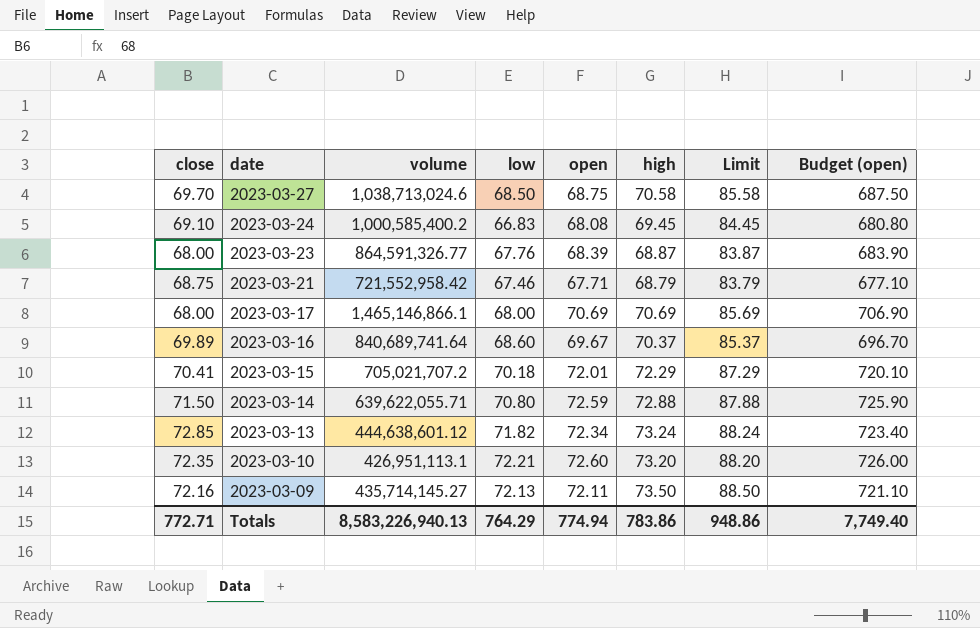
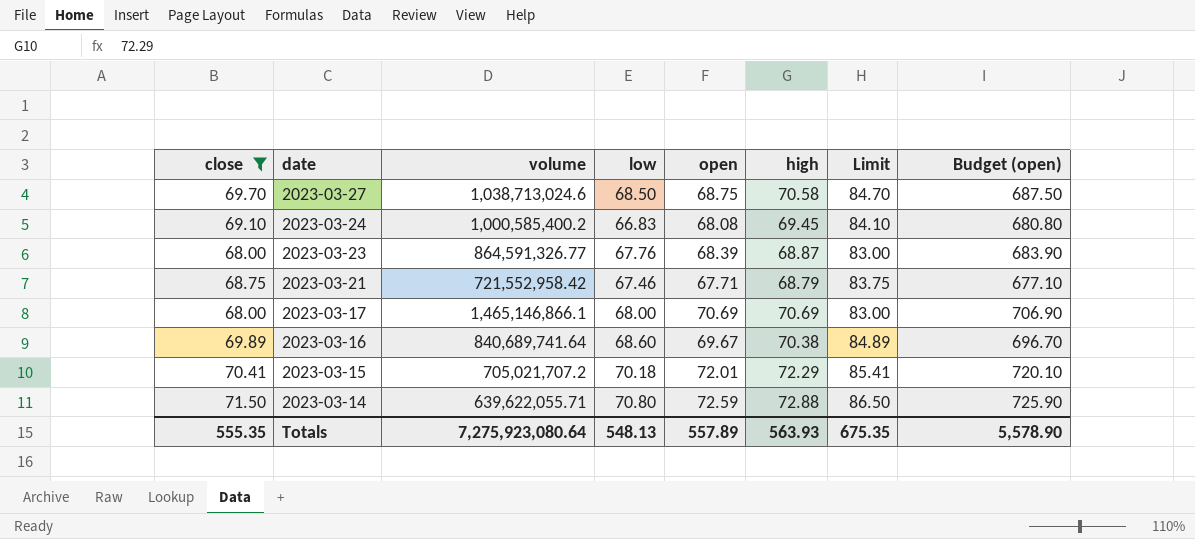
filter: none -> close <= 71.50
column Limit | formula: [high] + 15 -> [close] + 15
2023-03-16 | high: 70.37 -> 70.38
Totals | close: 772.71 -> 555.35
Totals | volume: 8,583,226,940.13 -> 7,275,923,080.64
Totals | low: 764.29 -> 548.13
Totals | open: 774.94 -> 557.89
Totals | high: 783.86 -> 563.93
Totals | Limit: 948.86 -> 675.35
Totals | Budget (open): 7,749.40 -> 5,578.90

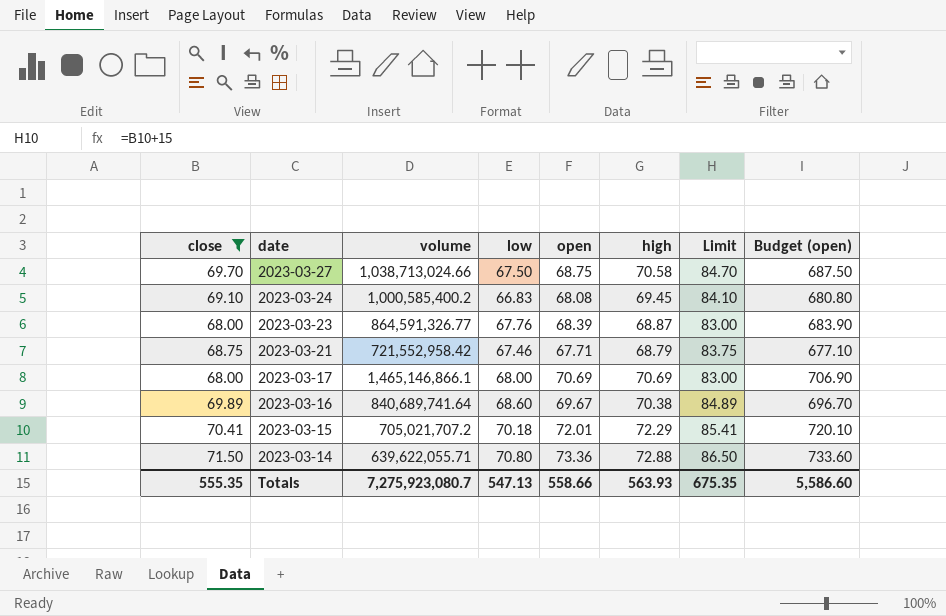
2023-03-27 | volume: 1,038,713,024.6 -> 1,038,713,024.66
2023-03-27 | low: 68.50 -> 67.50
2023-03-14 | open: 72.59 -> 73.36
2023-03-14 | Budget (open): 725.90 -> 733.60
Totals | volume: 7,275,923,080.64 -> 7,275,923,080.7
Totals | low: 548.13 -> 547.13
Totals | open: 557.89 -> 558.66
Totals | Budget (open): 5,578.90 -> 5,586.60

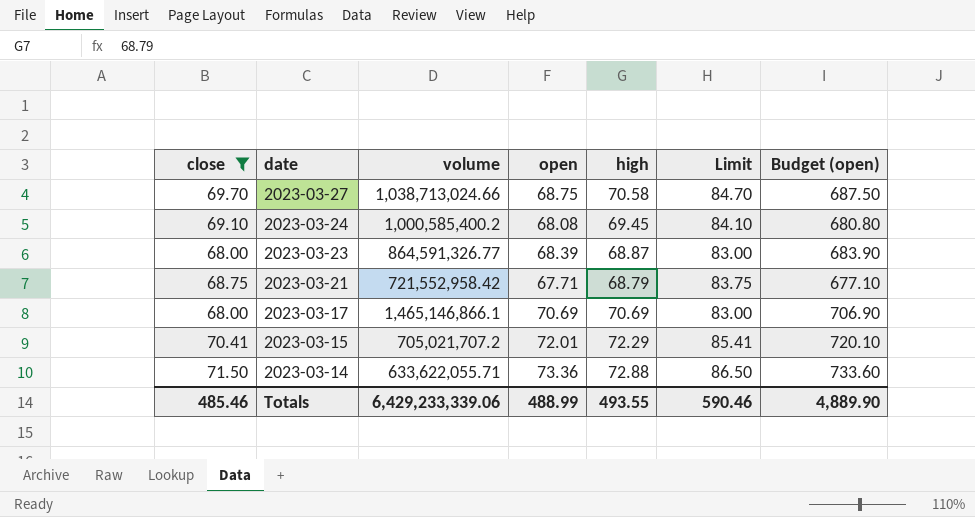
column low | position: 4 -> none
row 2023-03-16: 69.89 | 840,689,741.64 | 68.60 | 69.67 | 70.38 | 84.89 | 696.70 -> none
2023-03-14 | volume: 639,622,055.71 -> 633,622,055.71
Totals | close: 555.35 -> 485.46
Totals | volume: 7,275,923,080.7 -> 6,429,233,339.06
Totals | open: 558.66 -> 488.99
Totals | high: 563.93 -> 493.55
Totals | Limit: 675.35 -> 590.46
Totals | Budget (open): 5,586.60 -> 4,889.90

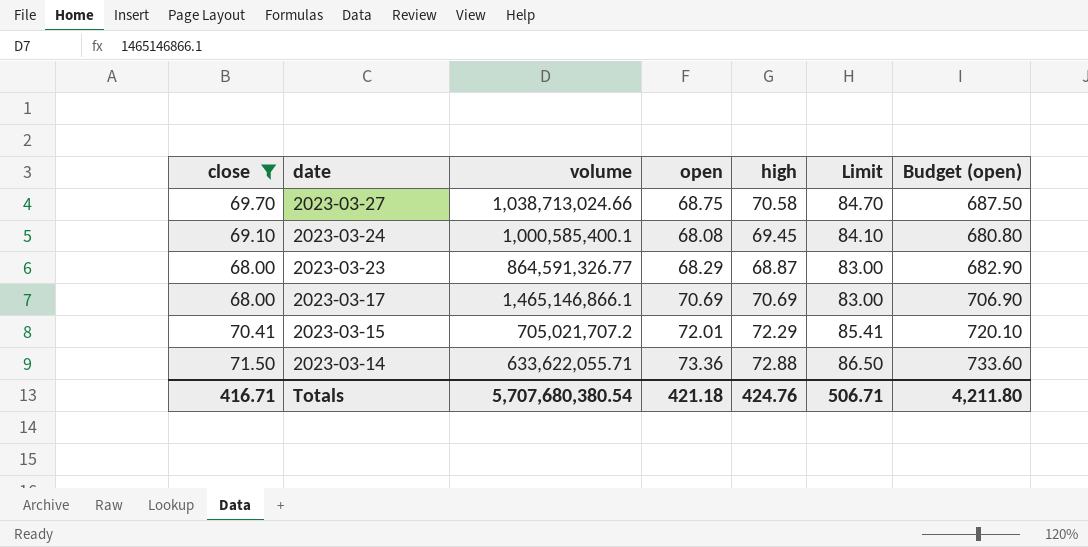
row 2023-03-21: 68.75 | 721,552,958.42 | 67.71 | 68.79 | 83.75 | 677.10 -> none
2023-03-24 | volume: 1,000,585,400.2 -> 1,000,585,400.1
2023-03-23 | open: 68.39 -> 68.29
2023-03-23 | Budget (open): 683.90 -> 682.90
Totals | close: 485.46 -> 416.71
Totals | volume: 6,429,233,339.06 -> 5,707,680,380.54
Totals | open: 488.99 -> 421.18
Totals | high: 493.55 -> 424.76
Totals | Limit: 590.46 -> 506.71
Totals | Budget (open): 4,889.90 -> 4,211.80

